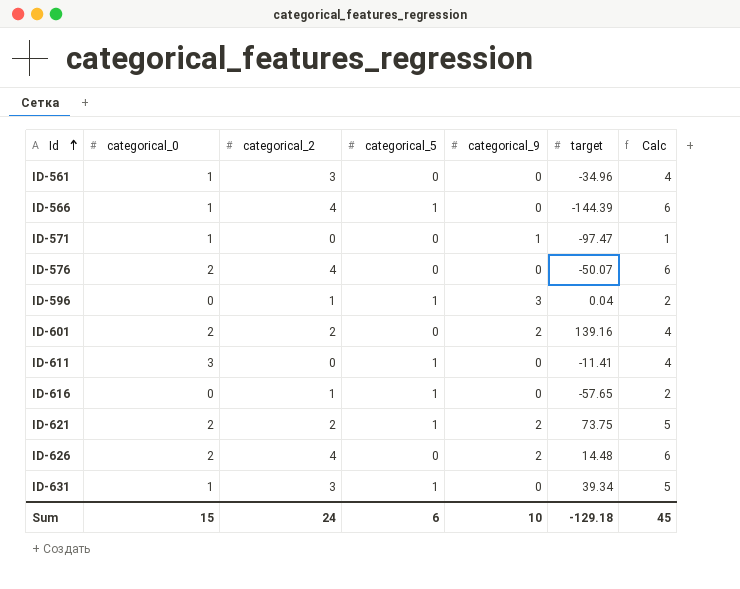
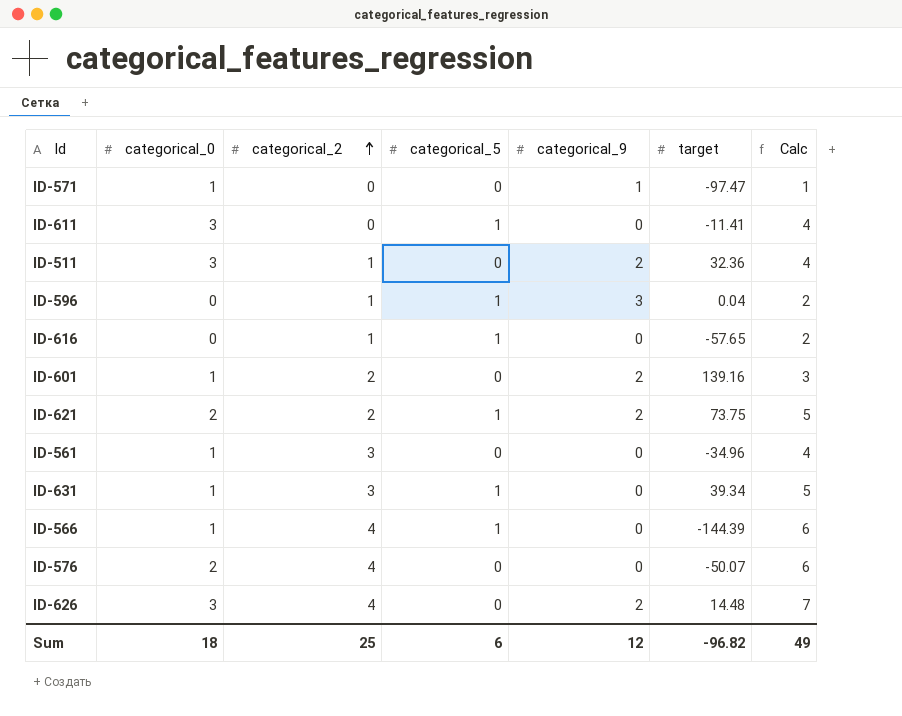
row order: Id ascending -> categorical_2 ascending
row ID-511: none -> 3 | 1 | 0 | 2 | 32.36 | 4
ID-601 | categorical_0: 2 -> 1
ID-601 | Calc: 4 -> 3
ID-626 | categorical_0: 2 -> 3
ID-626 | Calc: 6 -> 7
Sum | categorical_0: 15 -> 18
Sum | categorical_2: 24 -> 25
Sum | categorical_9: 10 -> 12
Sum | target: -129.18 -> -96.82
Sum | Calc: 45 -> 49

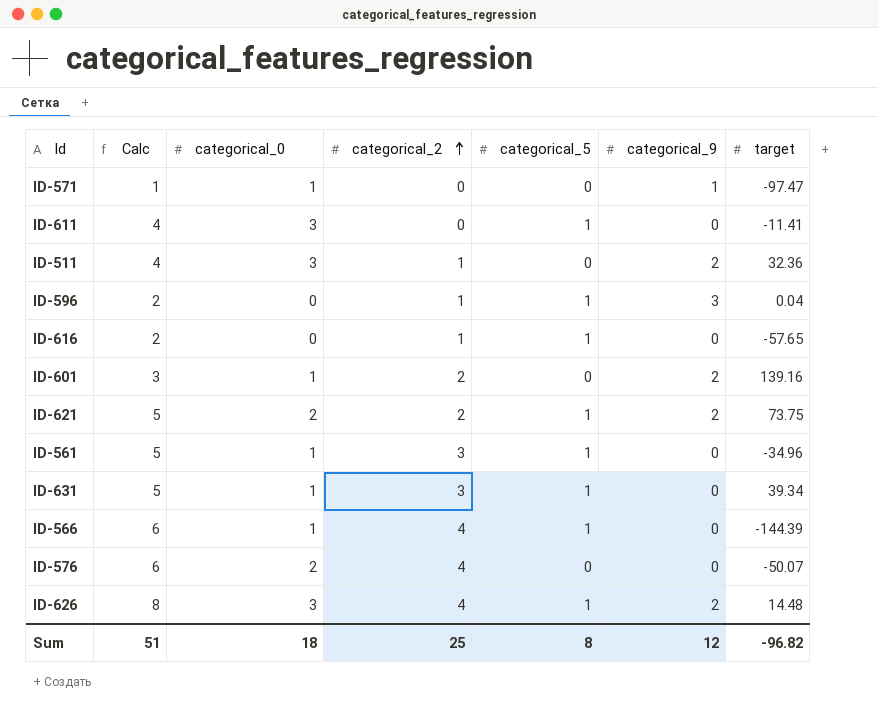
column Calc | position: 7 -> 2
ID-561 | Calc: 4 -> 5
ID-561 | categorical_5: 0 -> 1
ID-626 | Calc: 7 -> 8
ID-626 | categorical_5: 0 -> 1
Sum | Calc: 49 -> 51
Sum | categorical_5: 6 -> 8

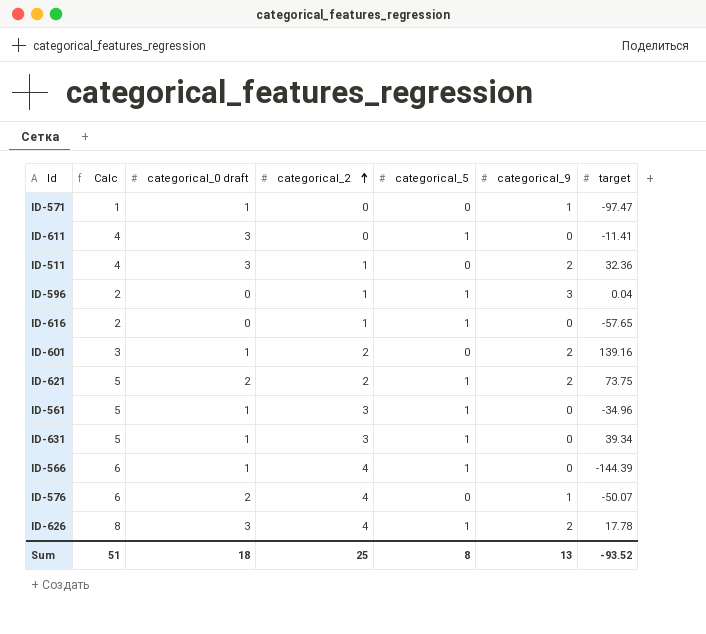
column name: categorical_0 -> categorical_0 draft
ID-576 | categorical_9: 0 -> 1
ID-626 | target: 14.48 -> 17.78
Sum | categorical_9: 12 -> 13
Sum | target: -96.82 -> -93.52

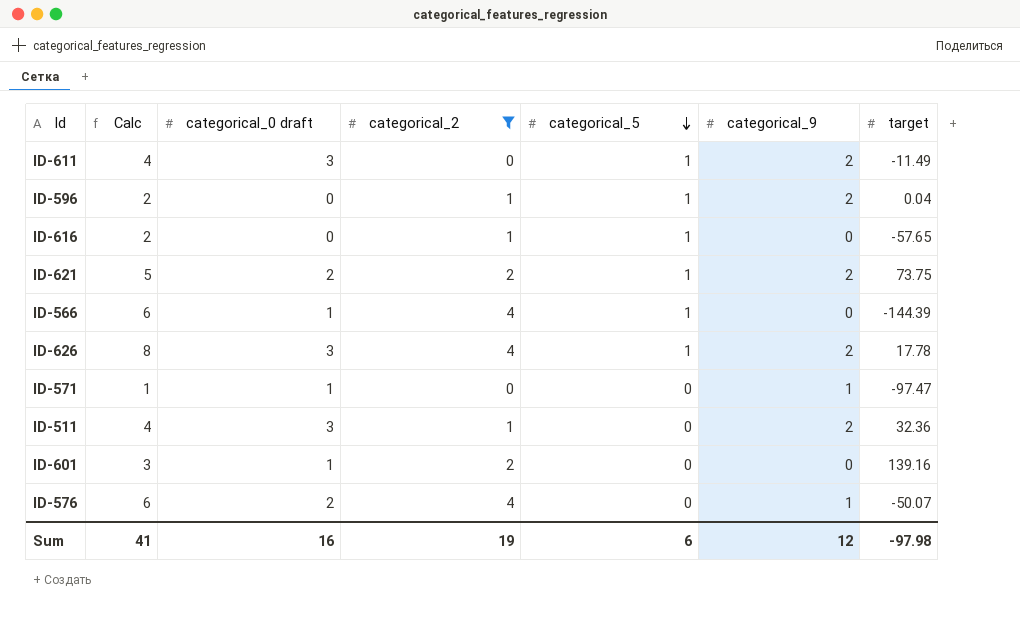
filter: none -> categorical_2 != 3
row order: categorical_2 ascending -> categorical_5 descending
ID-611 | categorical_9: 0 -> 2
ID-611 | target: -11.41 -> -11.49
ID-596 | categorical_9: 3 -> 2
ID-601 | categorical_9: 2 -> 0
Sum | Calc: 51 -> 41
Sum | categorical_0 draft: 18 -> 16
Sum | categorical_2: 25 -> 19
Sum | categorical_5: 8 -> 6
Sum | categorical_9: 13 -> 12
Sum | target: -93.52 -> -97.98

